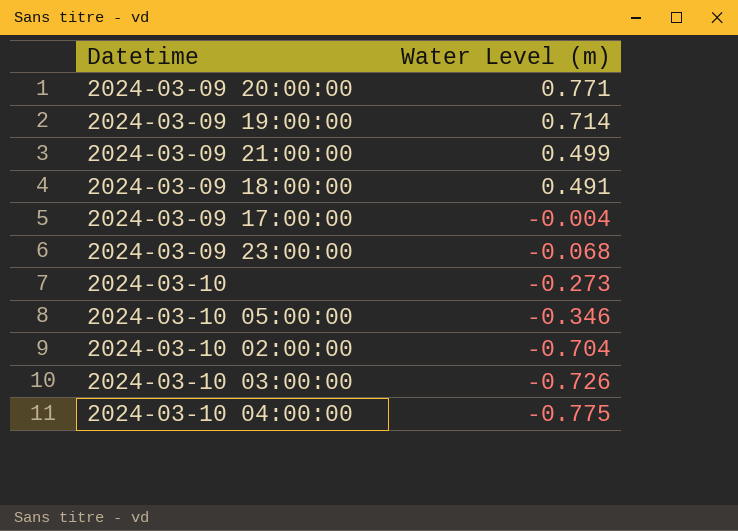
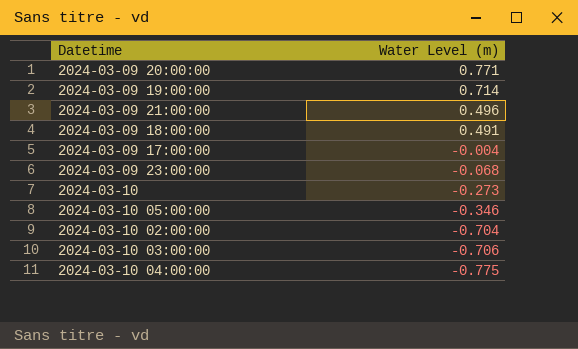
2024-03-09 21:00:00 | Water Level (m): 0.499 -> 0.496
2024-03-10 03:00:00 | Water Level (m): -0.726 -> -0.706

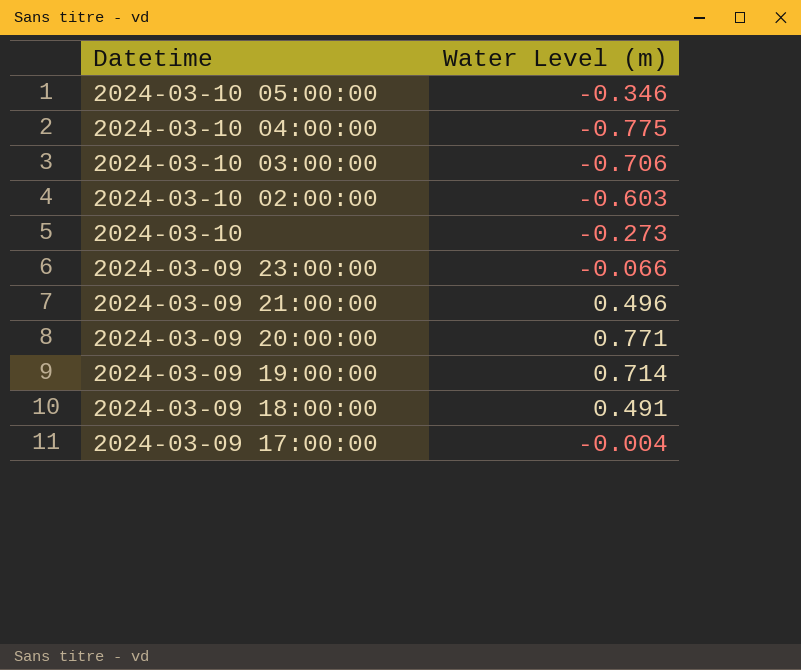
row order: Water Level (m) descending -> Datetime descending
2024-03-10 02:00:00 | Water Level (m): -0.704 -> -0.603
2024-03-09 23:00:00 | Water Level (m): -0.068 -> -0.066

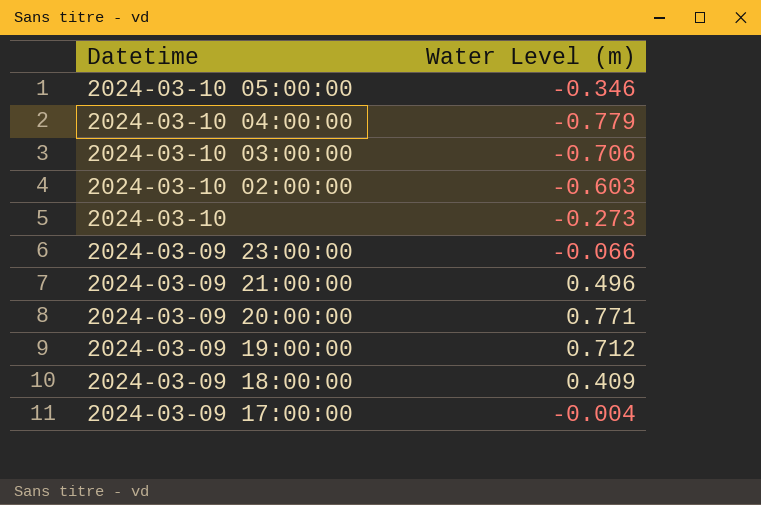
2024-03-10 04:00:00 | Water Level (m): -0.775 -> -0.779
2024-03-09 19:00:00 | Water Level (m): 0.714 -> 0.712
2024-03-09 18:00:00 | Water Level (m): 0.491 -> 0.409

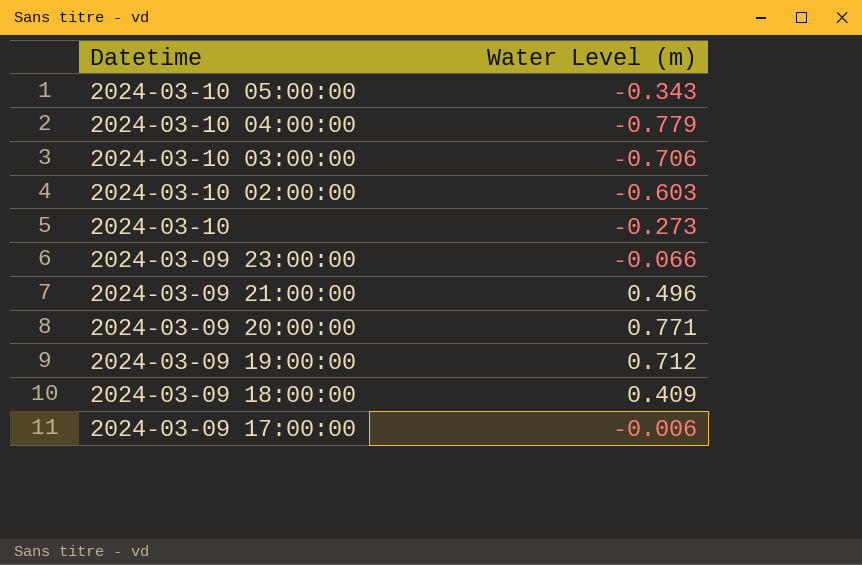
2024-03-10 05:00:00 | Water Level (m): -0.346 -> -0.343
2024-03-09 17:00:00 | Water Level (m): -0.004 -> -0.006

